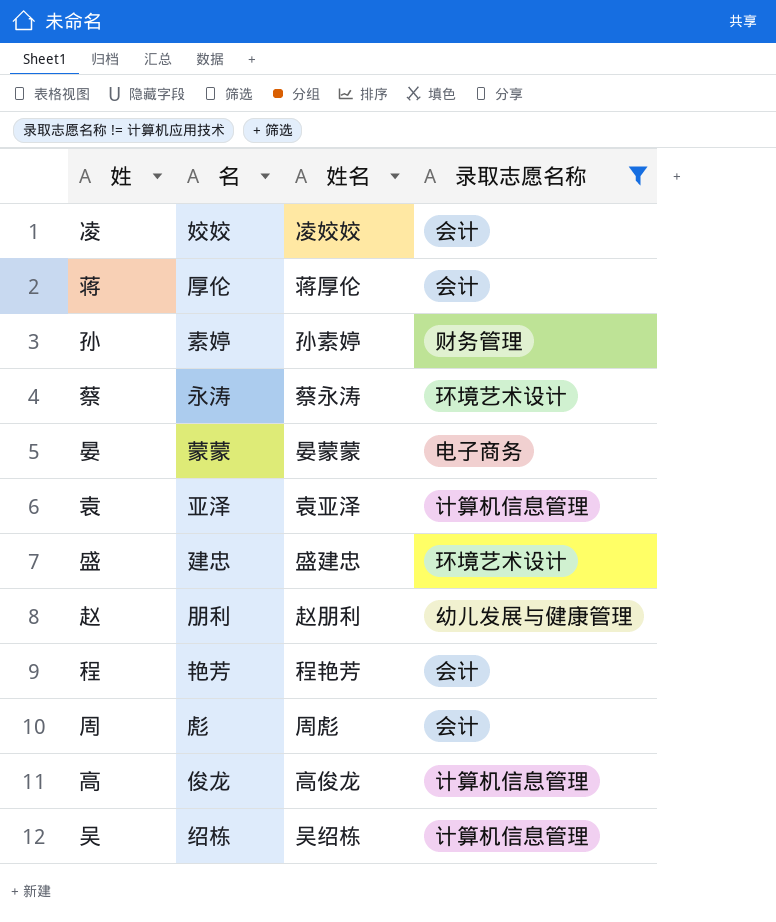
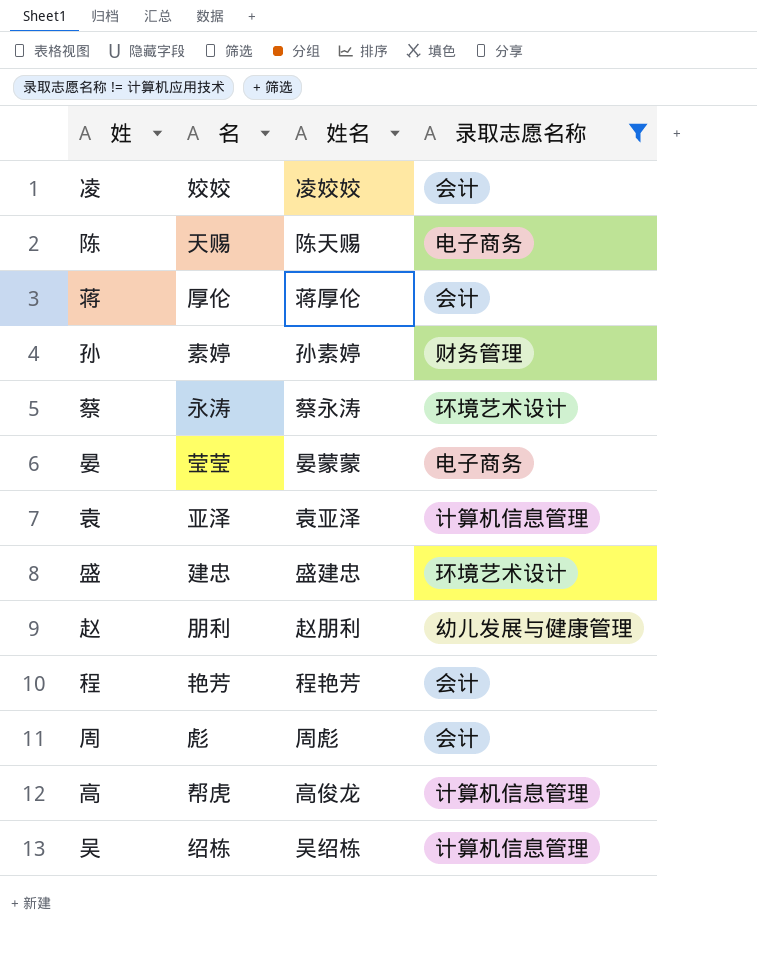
row 陈: none -> 天赐 | 陈天赐 | 电子商务
晏 | 名: 蒙蒙 -> 莹莹
高 | 名: 俊龙 -> 帮虎

